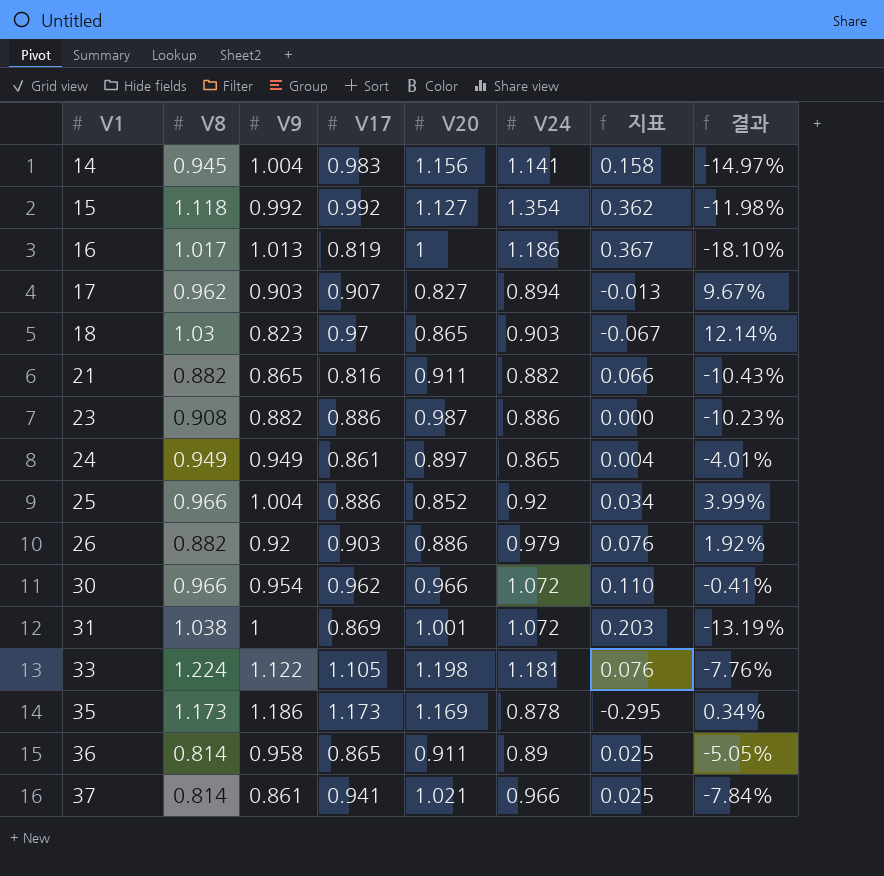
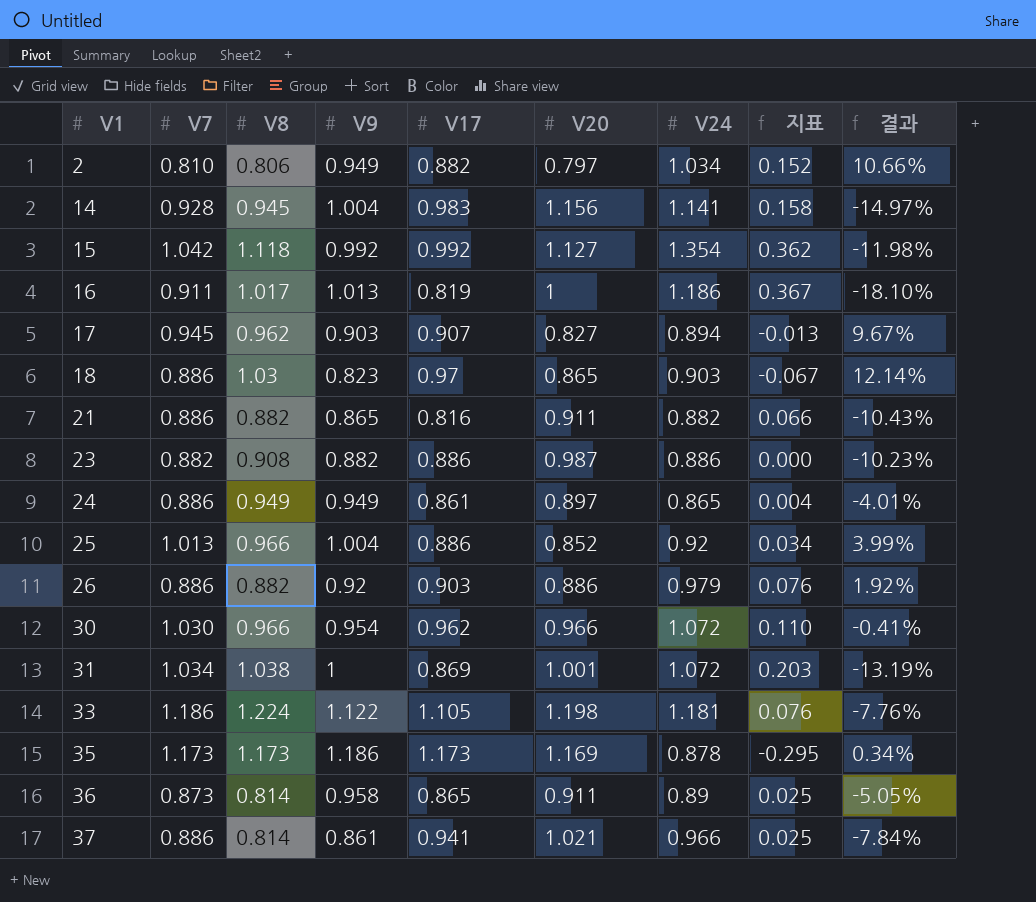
column V7 | position: none -> 2
row 2: none -> 0.810 | 0.806 | 0.949 | 0.882 | 0.797 | 1.034 | 0.152 | 10.66%

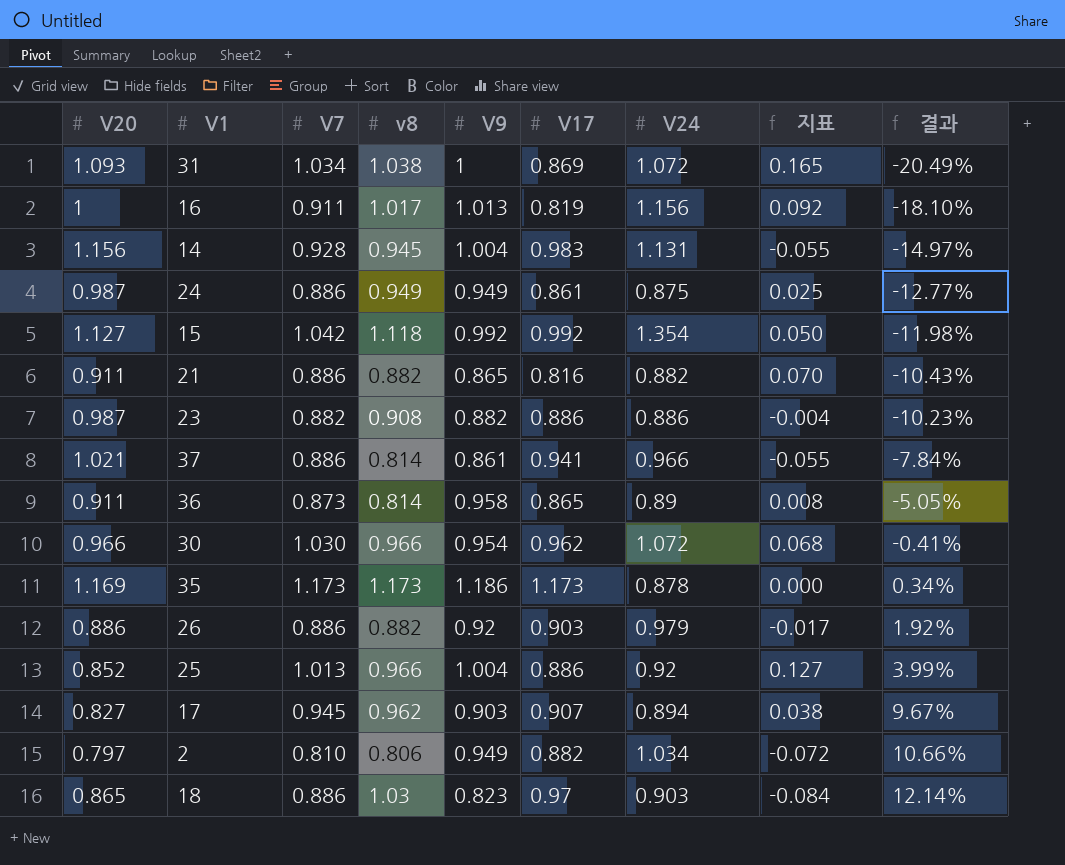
row order: V1 ascending -> 결과 ascending
column V20 | position: 6 -> 1
column name: V8 -> v8
column 지표 | formula: [V24] - [V17] -> [V7] - [V17]
row 33: 1.186 | 1.224 | 1.122 | 1.105 | 1.198 | 1.181 | 0.076 | -7.76% -> none
31 | V20: 1.001 -> 1.093
31 | 결과: -13.19% -> -20.49%
16 | V24: 1.186 -> 1.156
14 | V24: 1.141 -> 1.131
24 | V20: 0.897 -> 0.987
24 | V24: 0.865 -> 0.875
24 | 결과: -4.01% -> -12.77%

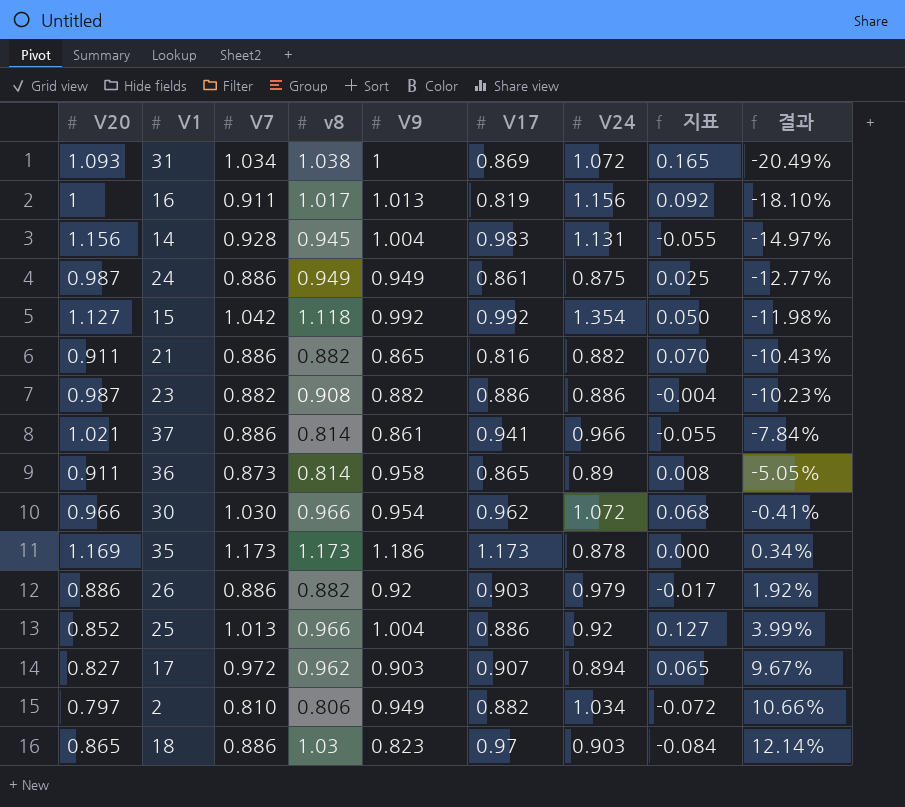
17 | V7: 0.945 -> 0.972
17 | 지표: 0.038 -> 0.065

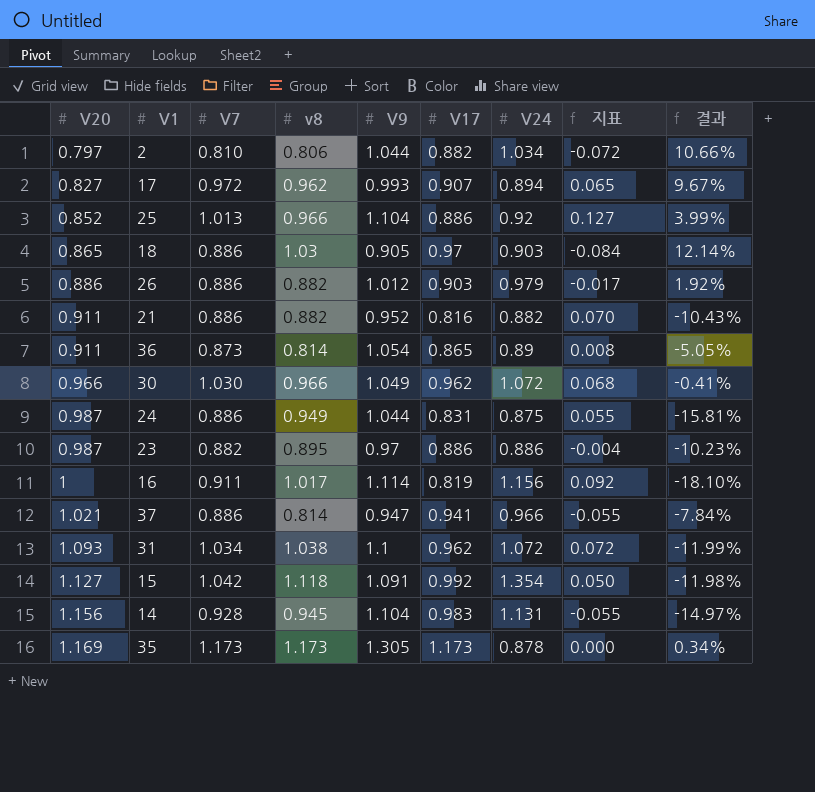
row order: 결과 ascending -> V20 ascending
2 | V9: 0.949 -> 1.044
17 | V9: 0.903 -> 0.993
25 | V9: 1.004 -> 1.104
18 | V9: 0.823 -> 0.905
26 | V9: 0.92 -> 1.012
21 | V9: 0.865 -> 0.952
36 | V9: 0.958 -> 1.054
30 | V9: 0.954 -> 1.049
24 | V9: 0.949 -> 1.044
24 | V17: 0.861 -> 0.831
24 | 지표: 0.025 -> 0.055
24 | 결과: -12.77% -> -15.81%
23 | v8: 0.908 -> 0.895
23 | V9: 0.882 -> 0.97
16 | V9: 1.013 -> 1.114
37 | V9: 0.861 -> 0.947
31 | V9: 1 -> 1.1
31 | V17: 0.869 -> 0.962
31 | 지표: 0.165 -> 0.072
31 | 결과: -20.49% -> -11.99%
15 | V9: 0.992 -> 1.091
14 | V9: 1.004 -> 1.104
35 | V9: 1.186 -> 1.305

